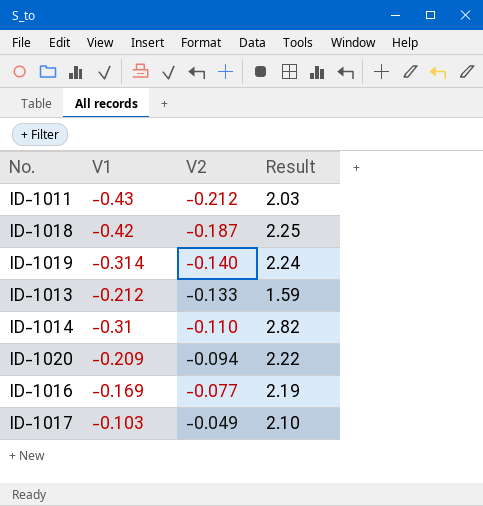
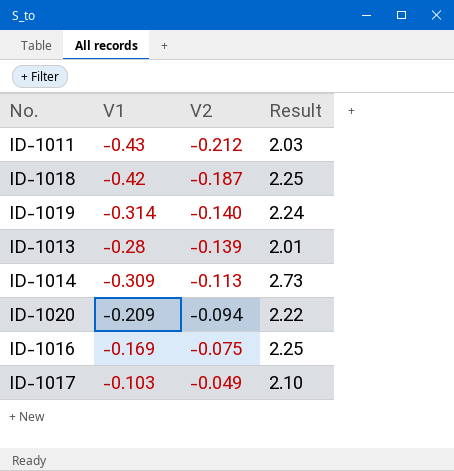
ID-1013 | V1: -0.212 -> -0.28
ID-1013 | V2: -0.133 -> -0.139
ID-1013 | Result: 1.59 -> 2.01
ID-1014 | V1: -0.31 -> -0.309
ID-1014 | V2: -0.110 -> -0.113
ID-1014 | Result: 2.82 -> 2.73
ID-1016 | V2: -0.077 -> -0.075
ID-1016 | Result: 2.19 -> 2.25

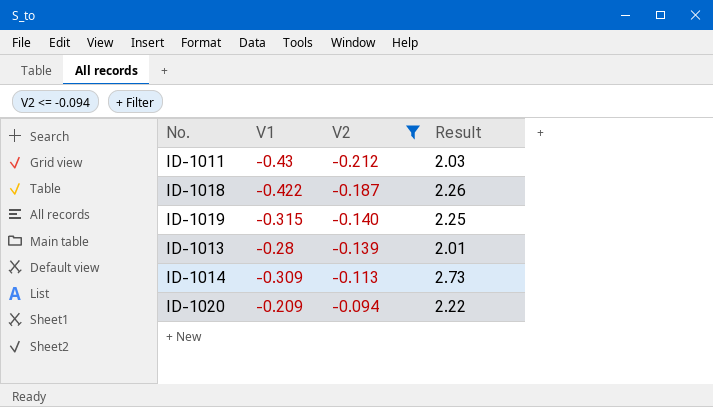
filter: none -> V2 <= -0.094
ID-1018 | V1: -0.42 -> -0.422
ID-1018 | Result: 2.25 -> 2.26
ID-1019 | V1: -0.314 -> -0.315
ID-1019 | Result: 2.24 -> 2.25

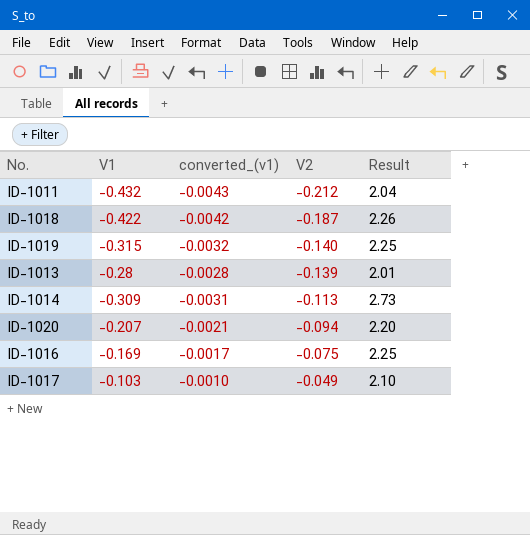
filter: V2 <= -0.094 -> none
column converted_(v1) | formula: none -> [V1] * 0.01
ID-1011 | V1: -0.43 -> -0.432
ID-1011 | Result: 2.03 -> 2.04
ID-1020 | V1: -0.209 -> -0.207
ID-1020 | Result: 2.22 -> 2.20

